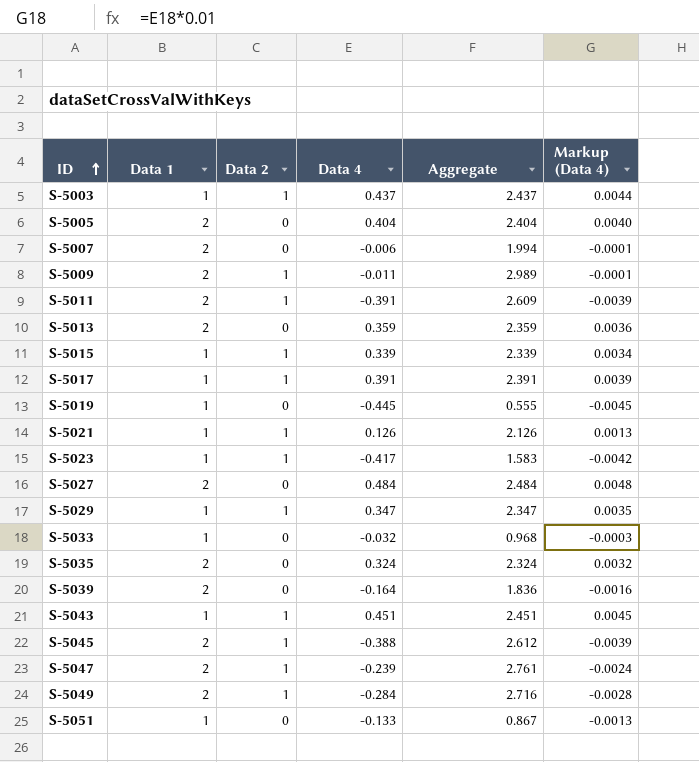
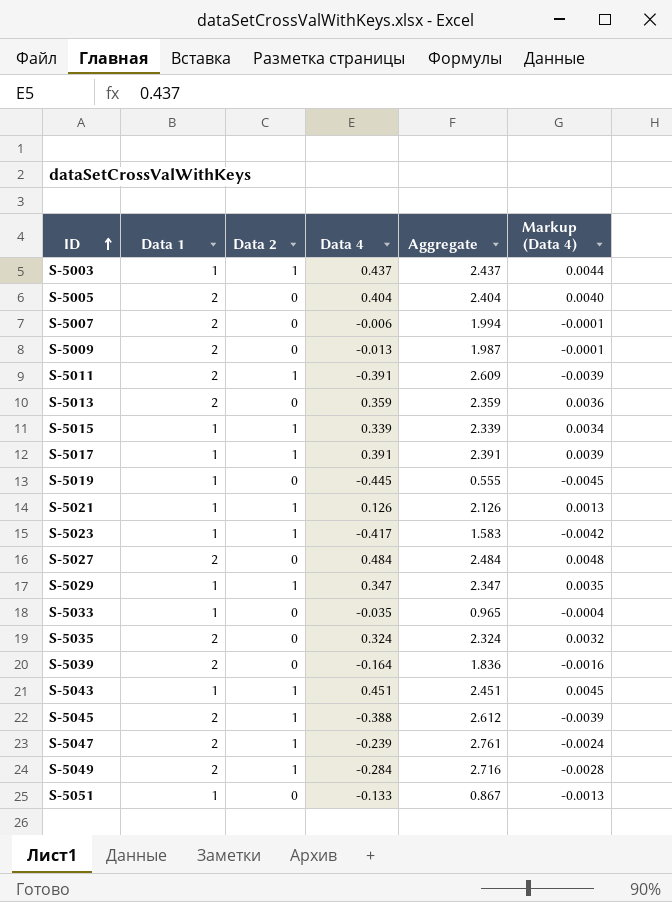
S-5009 | Data 2: 1 -> 0
S-5009 | Data 4: -0.011 -> -0.013
S-5009 | Aggregate: 2.989 -> 1.987
S-5033 | Data 4: -0.032 -> -0.035
S-5033 | Aggregate: 0.968 -> 0.965
S-5033 | Markup (Data 4): -0.0003 -> -0.0004

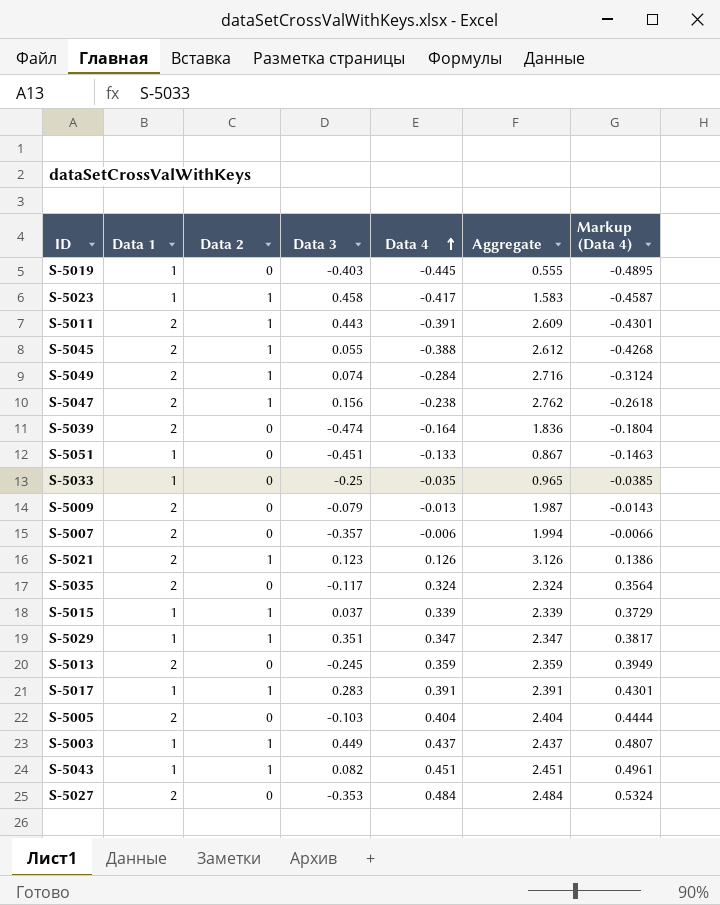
row order: ID ascending -> Data 4 ascending
column Data 3 | position: none -> 4
column Markup (Data 4) | formula: [Data 4] * 0.01 -> [Data 4] * 1.1
S-5047 | Data 4: -0.239 -> -0.238
S-5047 | Aggregate: 2.761 -> 2.762
S-5021 | Data 1: 1 -> 2
S-5021 | Aggregate: 2.126 -> 3.126

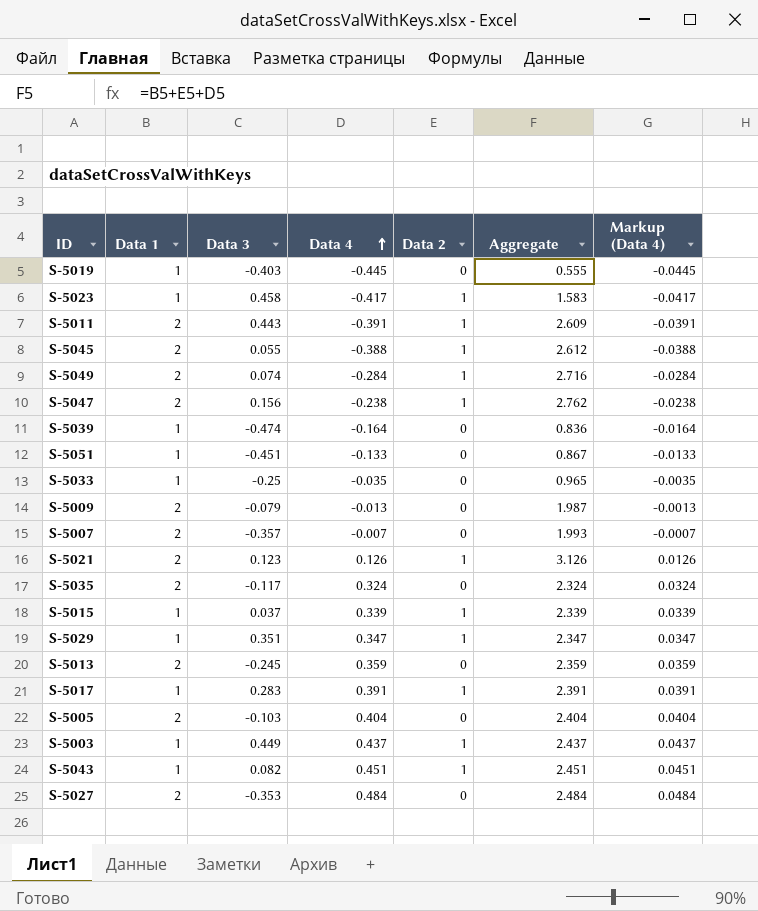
column Data 2 | position: 3 -> 5
column Markup (Data 4) | formula: [Data 4] * 1.1 -> [Data 4] * 0.1
S-5039 | Data 1: 2 -> 1
S-5039 | Aggregate: 1.836 -> 0.836
S-5007 | Data 4: -0.006 -> -0.007
S-5007 | Aggregate: 1.994 -> 1.993

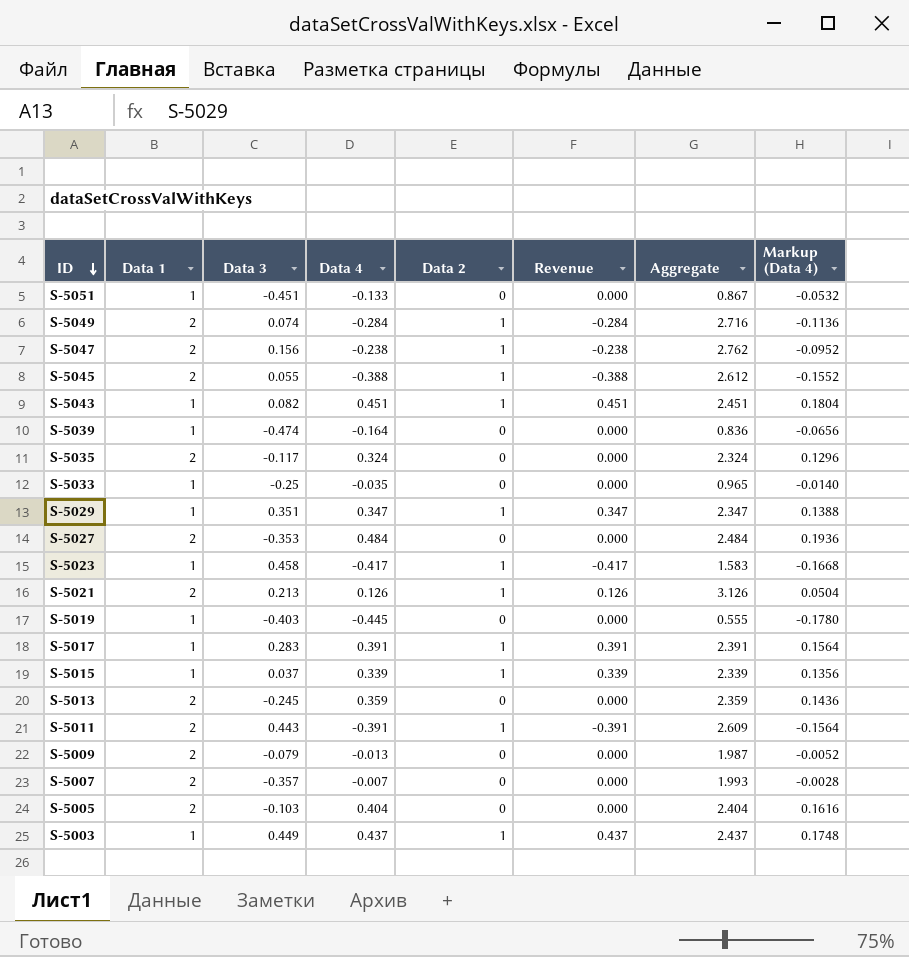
row order: Data 4 ascending -> ID descending
column Revenue | formula: none -> [Data 4] * [Data 2]
column Markup (Data 4) | formula: [Data 4] * 0.1 -> [Data 4] * 0.4
S-5021 | Data 3: 0.123 -> 0.213

